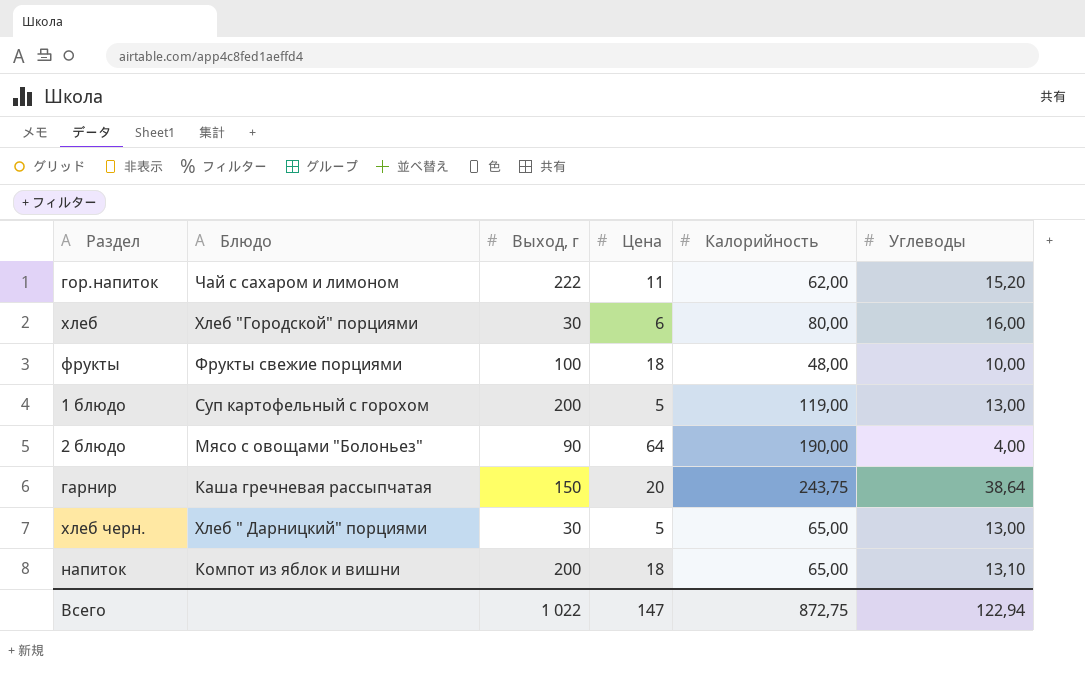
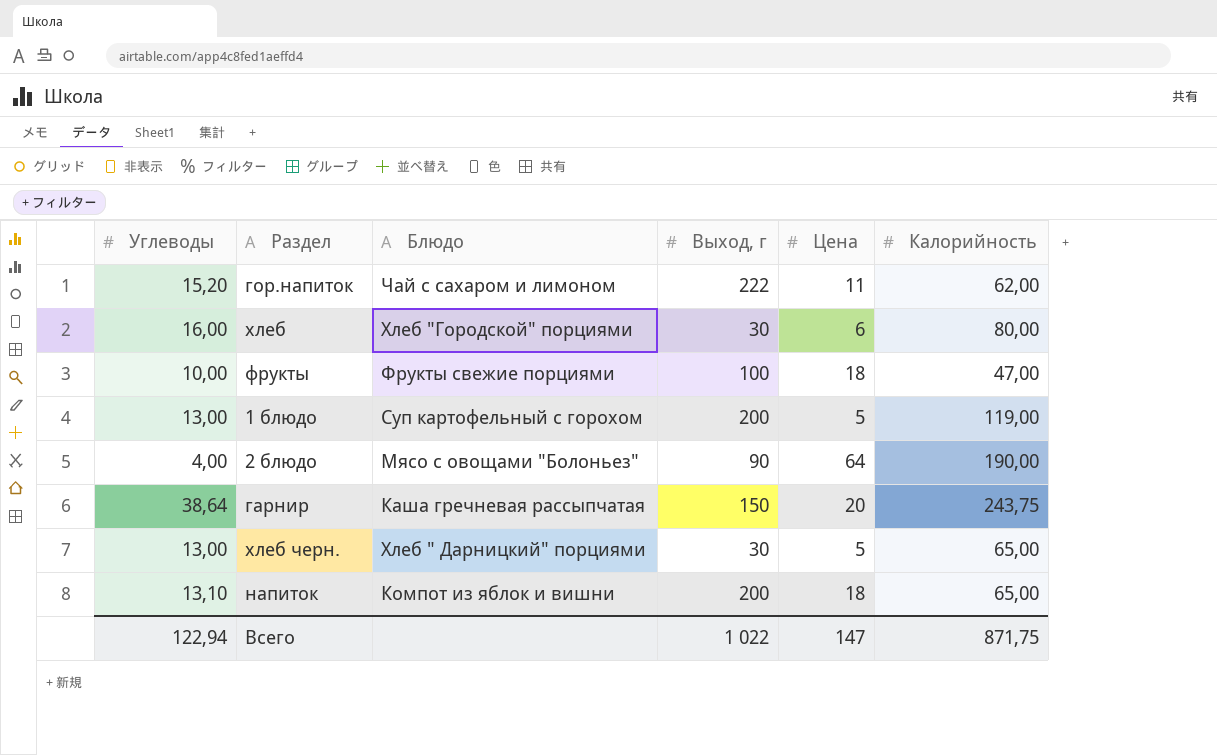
column Углеводы | position: 6 -> 1
фрукты | Калорийность: 48,00 -> 47,00
Всего | Калорийность: 872,75 -> 871,75

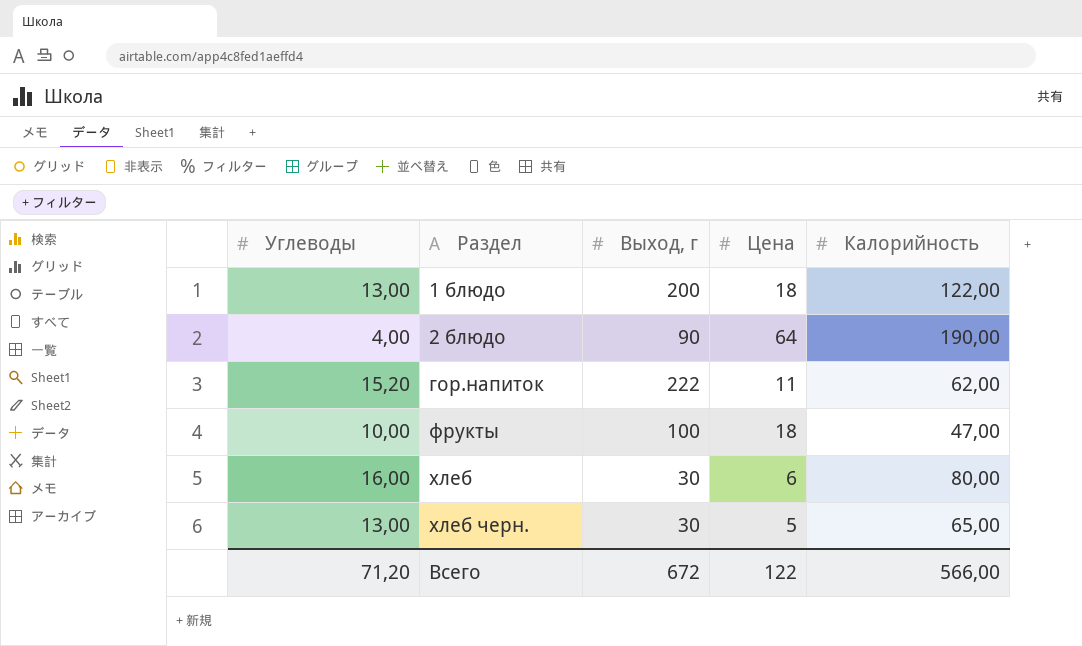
row order: none -> Раздел ascending
column Блюдо | position: 3 -> none
row гарнир: 38,64 | Каша гречневая рассыпчатая | 150 | 20 | 243,75 -> none
row напиток: 13,10 | Компот из яблок и вишни | 200 | 18 | 65,00 -> none
1 блюдо | Цена: 5 -> 18
1 блюдо | Калорийность: 119,00 -> 122,00
Всего | Углеводы: 122,94 -> 71,20
Всего | Выход, г: 1 022 -> 672
Всего | Цена: 147 -> 122
Всего | Калорийность: 871,75 -> 566,00

